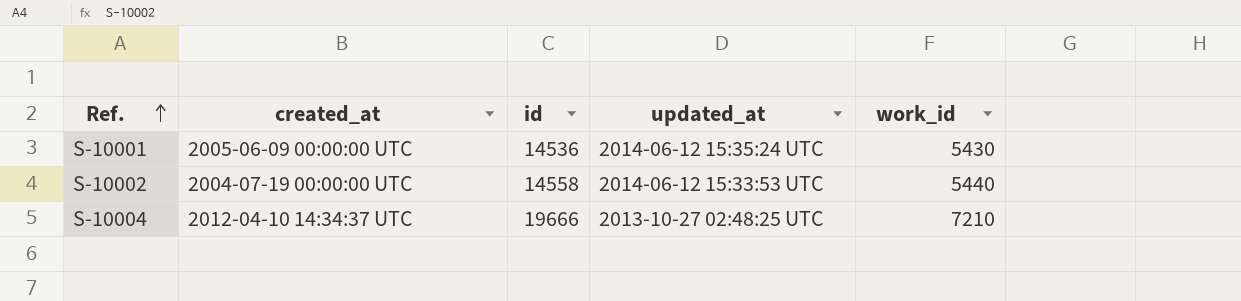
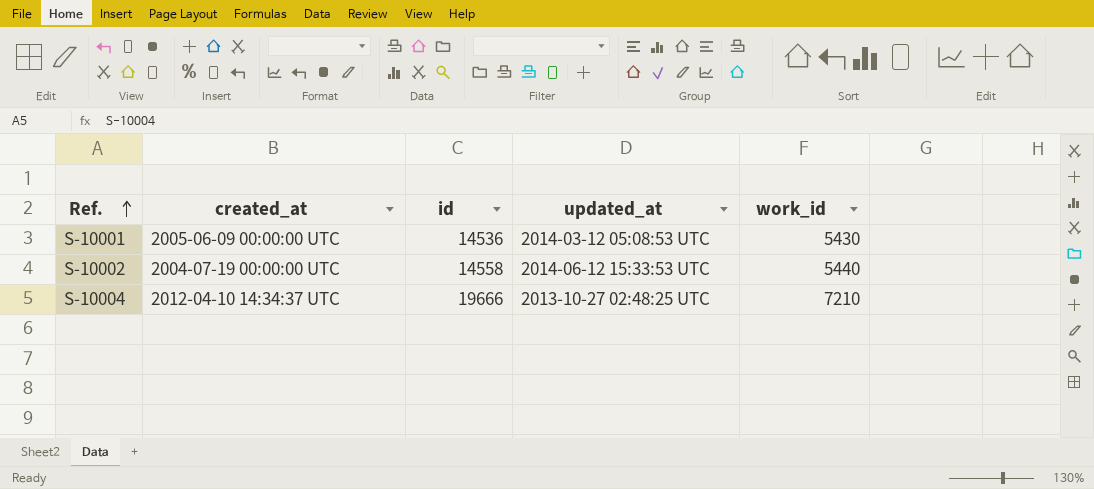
S-10001 | updated_at: 2014-06-12 15:35:24 UTC -> 2014-03-12 05:08:53 UTC

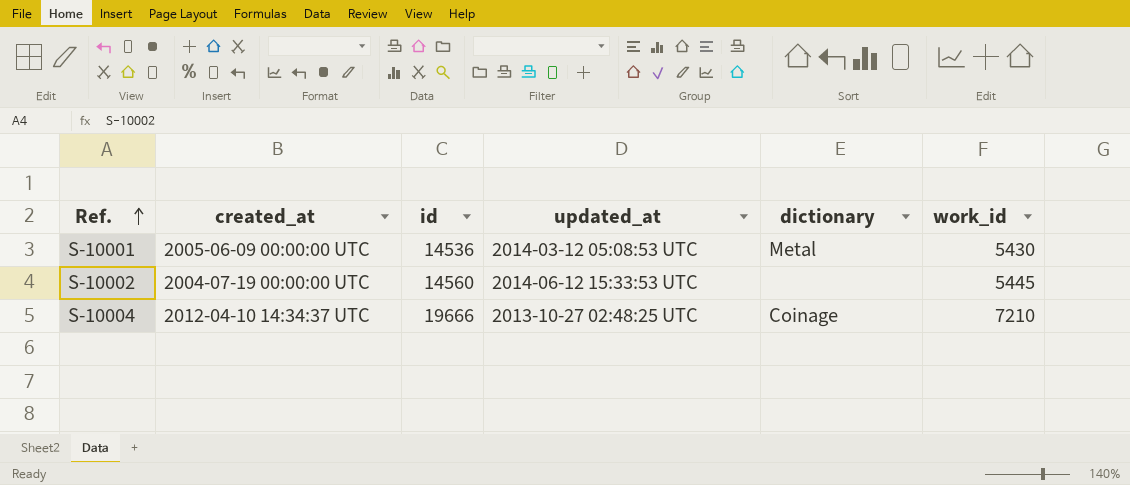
column dictionary | position: none -> 5
S-10002 | id: 14558 -> 14560
S-10002 | work_id: 5440 -> 5445

